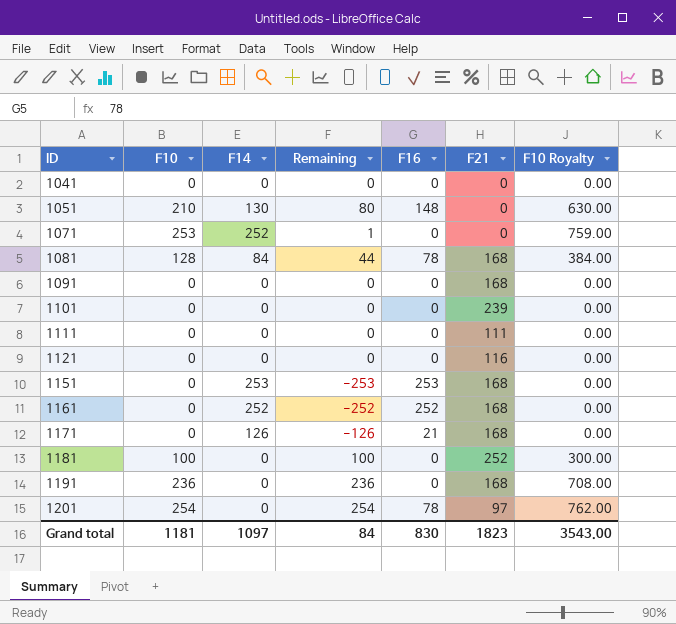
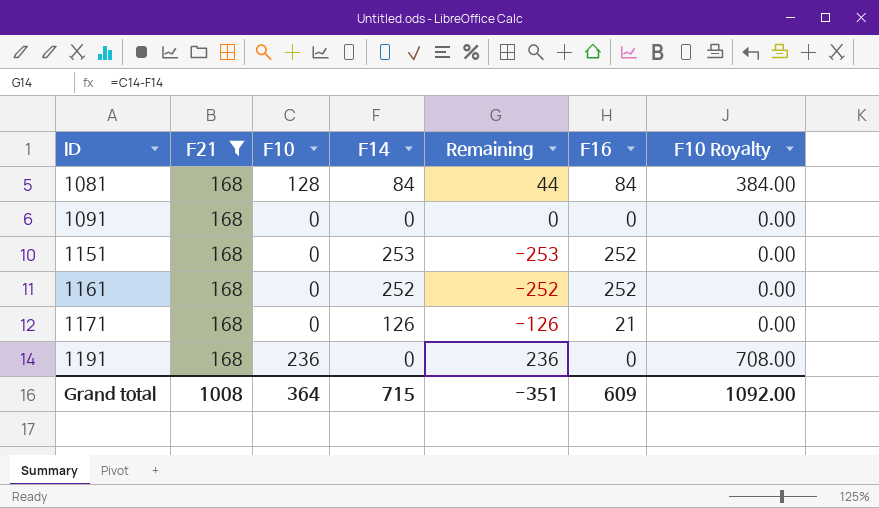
filter: none -> F21 = 168
column F21 | position: 6 -> 2
1081 | F16: 78 -> 84
1151 | F16: 253 -> 252
Grand total | F21: 1823 -> 1008
Grand total | F10: 1181 -> 364
Grand total | F14: 1097 -> 715
Grand total | Remaining: 84 -> -351
Grand total | F16: 830 -> 609
Grand total | F10 Royalty: 3543.00 -> 1092.00

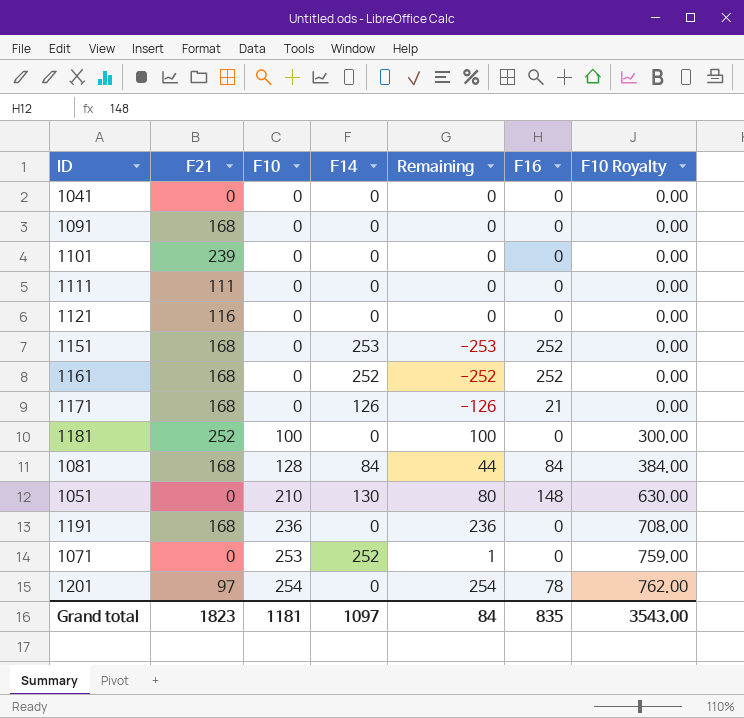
filter: F21 = 168 -> none
row order: ID ascending -> F10 ascending
Grand total | F21: 1008 -> 1823
Grand total | F10: 364 -> 1181
Grand total | F14: 715 -> 1097
Grand total | Remaining: -351 -> 84
Grand total | F16: 609 -> 835
Grand total | F10 Royalty: 1092.00 -> 3543.00

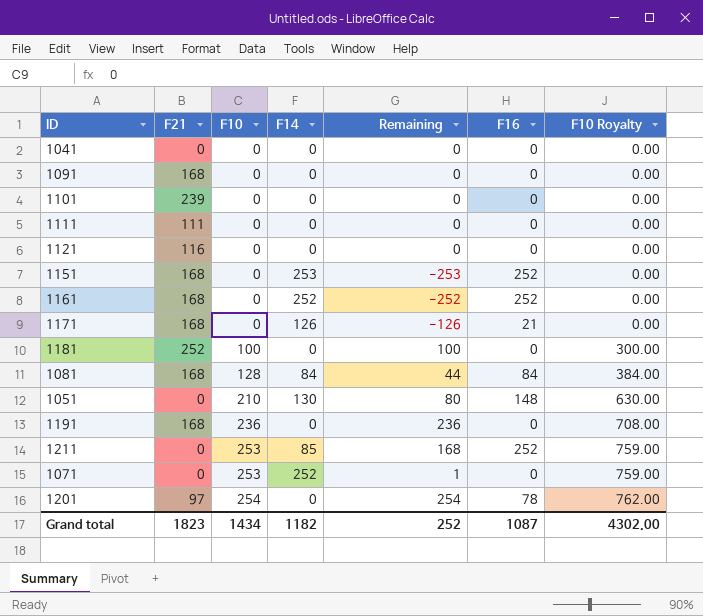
row 1211: none -> 0 | 253 | 85 | 168 | 252 | 759.00
Grand total | F10: 1181 -> 1434
Grand total | F14: 1097 -> 1182
Grand total | Remaining: 84 -> 252
Grand total | F16: 835 -> 1087
Grand total | F10 Royalty: 3543.00 -> 4302.00

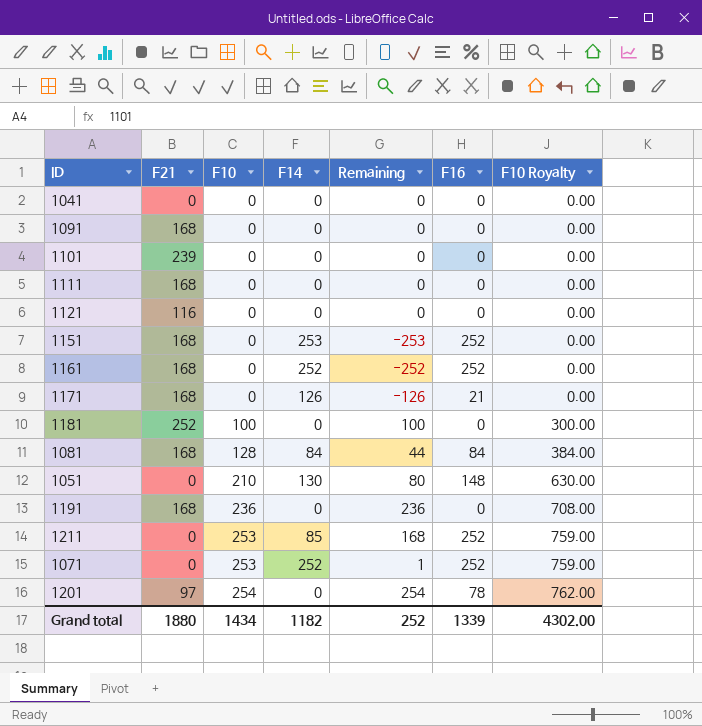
1111 | F21: 111 -> 168
1071 | F16: 0 -> 252
Grand total | F21: 1823 -> 1880
Grand total | F16: 1087 -> 1339

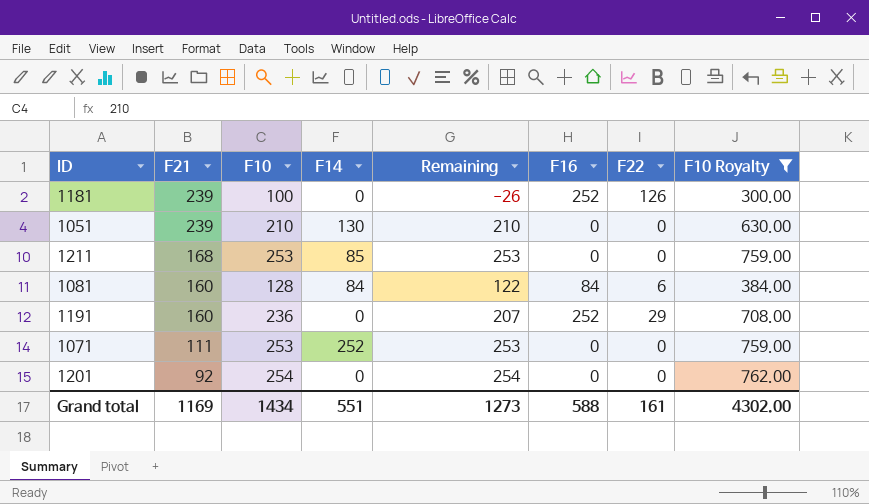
filter: none -> F10 Royalty != 0.00
row order: F10 ascending -> F21 descending
column Remaining | formula: [F10] - [F14] -> [F10] - [F22]
column F22 | position: none -> 7
1181 | F21: 252 -> 239
1181 | F16: 0 -> 252
1051 | F21: 0 -> 239
1051 | F16: 148 -> 0
1211 | F21: 0 -> 168
1211 | F16: 252 -> 0
1081 | F21: 168 -> 160
1191 | F21: 168 -> 160
1191 | F16: 0 -> 252
1071 | F21: 0 -> 111
1071 | F16: 252 -> 0
1201 | F21: 97 -> 92
1201 | F16: 78 -> 0
Grand total | F21: 1880 -> 1169
Grand total | F14: 1182 -> 551
Grand total | Remaining: 252 -> 1273
Grand total | F16: 1339 -> 588

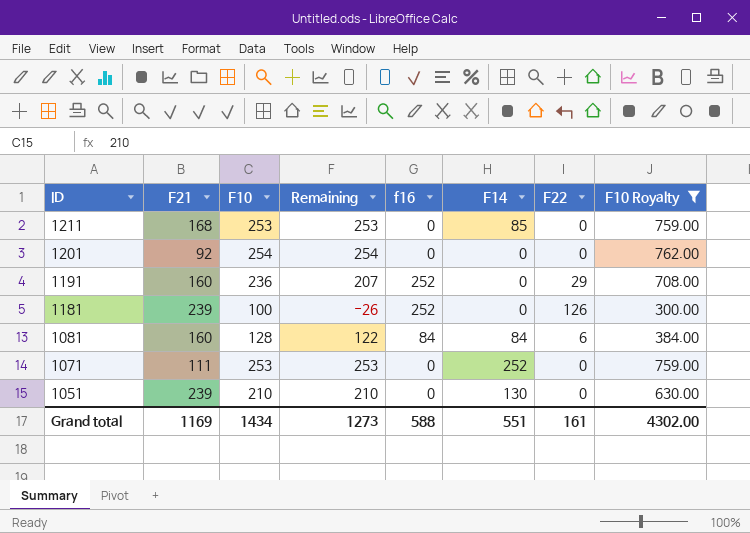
row order: F21 descending -> ID descending
column name: F16 -> f16
column F14 | position: 4 -> 6

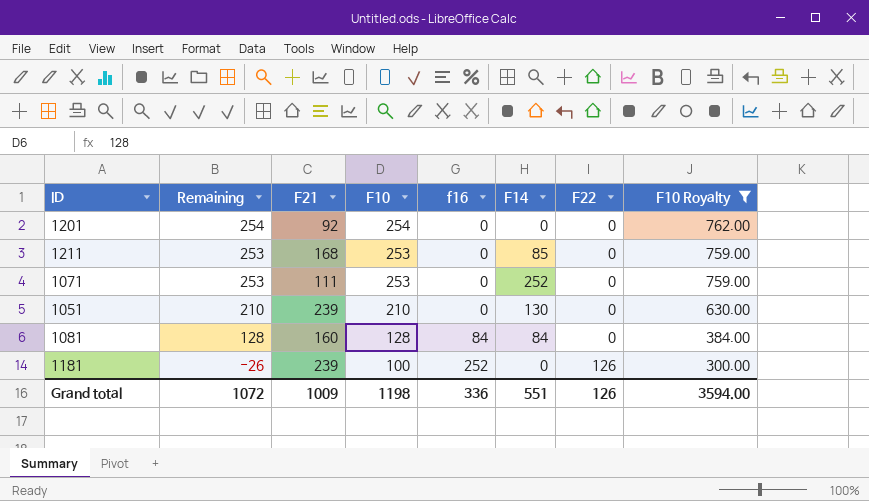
row order: ID descending -> Remaining descending
column Remaining | position: 4 -> 2
row 1191: 160 | 236 | 207 | 252 | 0 | 29 | 708.00 -> none
1081 | Remaining: 122 -> 128
1081 | F22: 6 -> 0
Grand total | Remaining: 1273 -> 1072
Grand total | F21: 1169 -> 1009
Grand total | F10: 1434 -> 1198
Grand total | f16: 588 -> 336
Grand total | F22: 161 -> 126
Grand total | F10 Royalty: 4302.00 -> 3594.00

